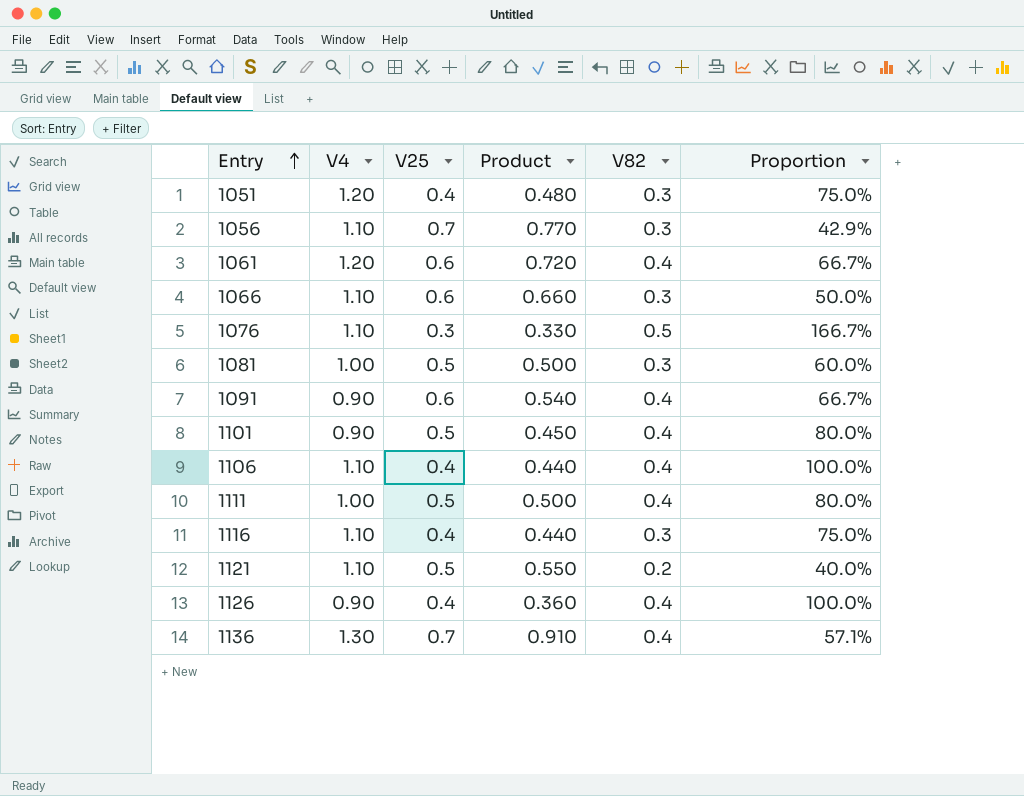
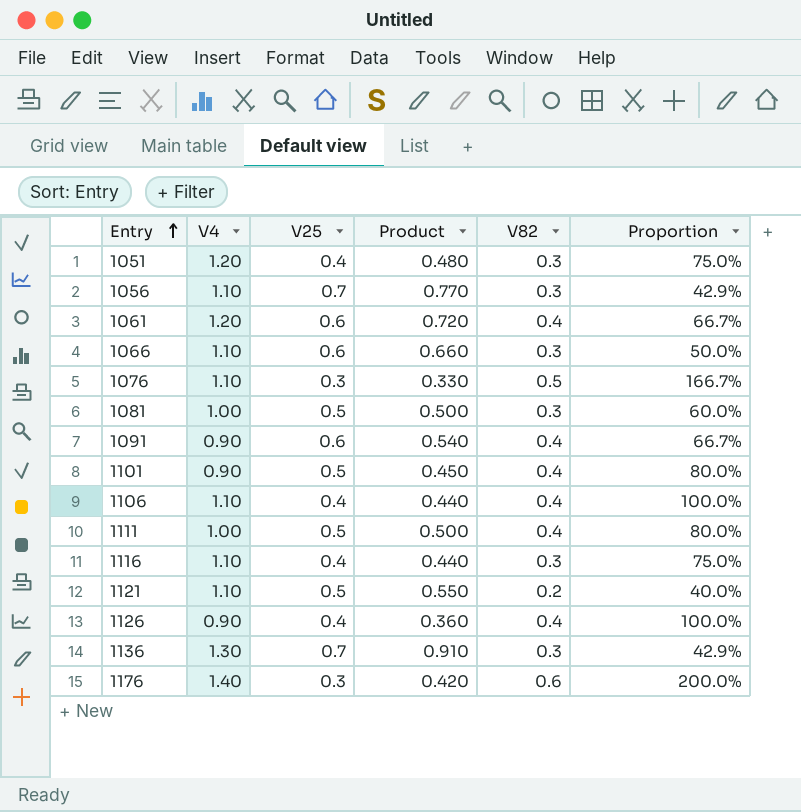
1136 | V82: 0.4 -> 0.3
1136 | Proportion: 57.1% -> 42.9%
row 1176: none -> 1.40 | 0.3 | 0.420 | 0.6 | 200.0%

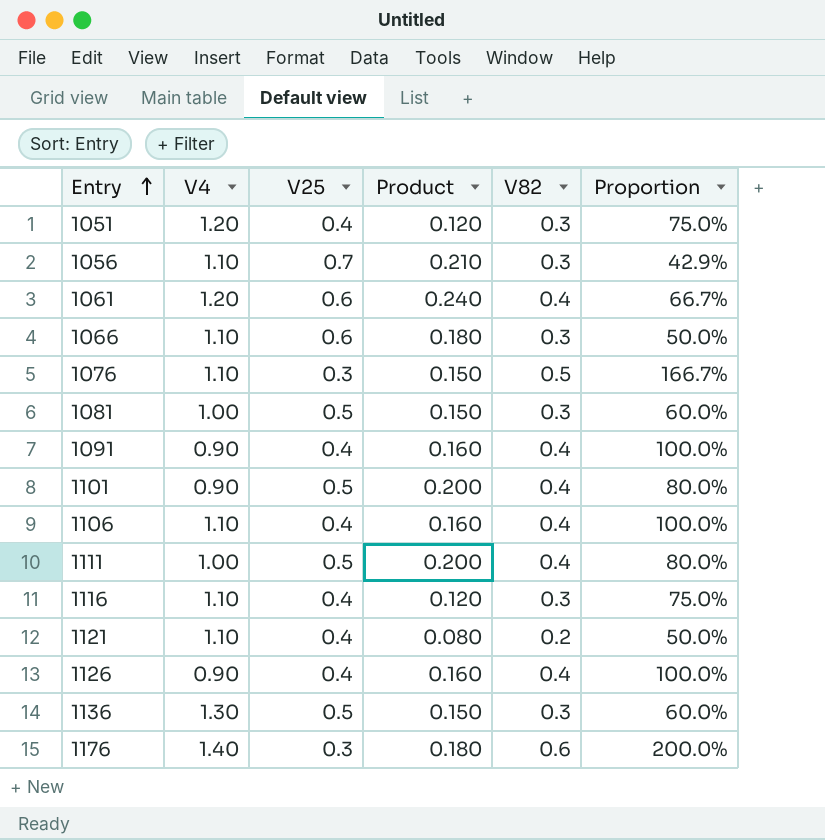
column Product | formula: [V4] * [V25] -> [V25] * [V82]
1091 | V25: 0.6 -> 0.4
1091 | Proportion: 66.7% -> 100.0%
1121 | V25: 0.5 -> 0.4
1121 | Proportion: 40.0% -> 50.0%
1136 | V25: 0.7 -> 0.5
1136 | Proportion: 42.9% -> 60.0%

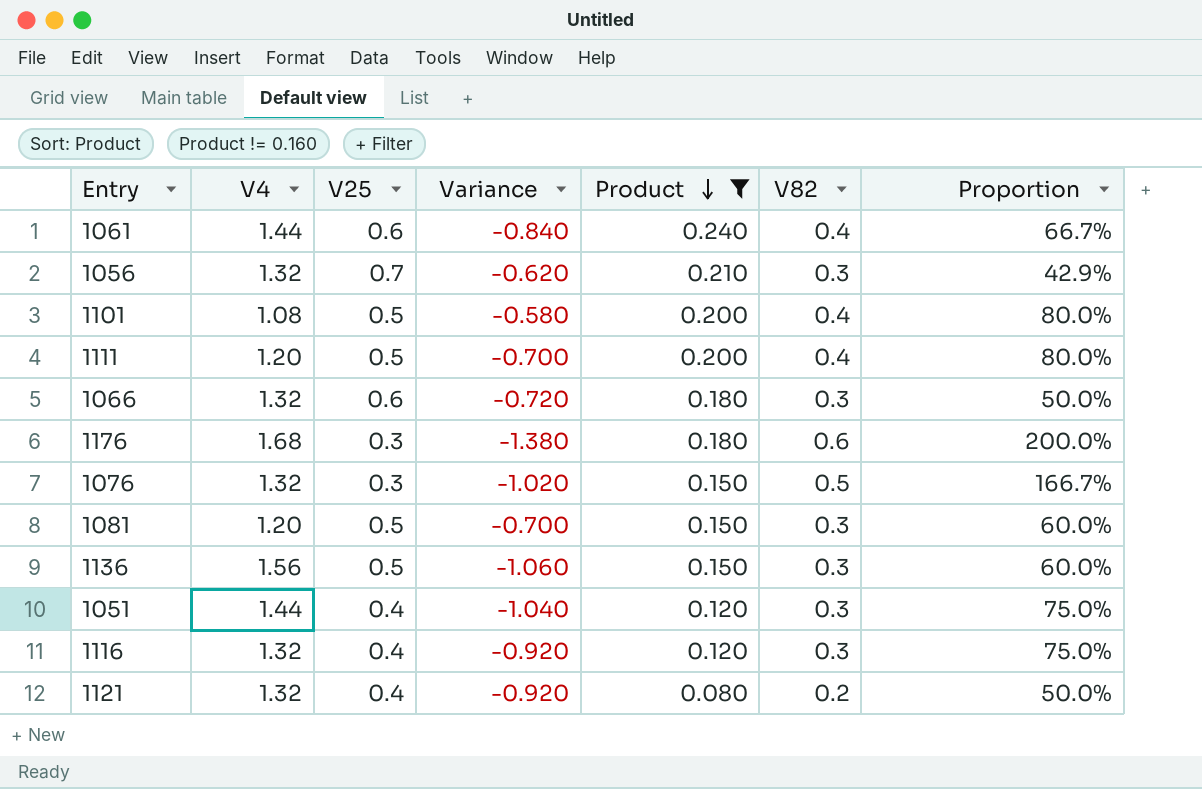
filter: none -> Product != 0.160
row order: Entry ascending -> Product descending
column Variance | formula: none -> [V25] - [V4]
1061 | V4: 1.20 -> 1.44
1056 | V4: 1.10 -> 1.32
1101 | V4: 0.90 -> 1.08
1111 | V4: 1.00 -> 1.20
1066 | V4: 1.10 -> 1.32
1176 | V4: 1.40 -> 1.68
1076 | V4: 1.10 -> 1.32
1081 | V4: 1.00 -> 1.20
1136 | V4: 1.30 -> 1.56
1051 | V4: 1.20 -> 1.44
1116 | V4: 1.10 -> 1.32
1121 | V4: 1.10 -> 1.32

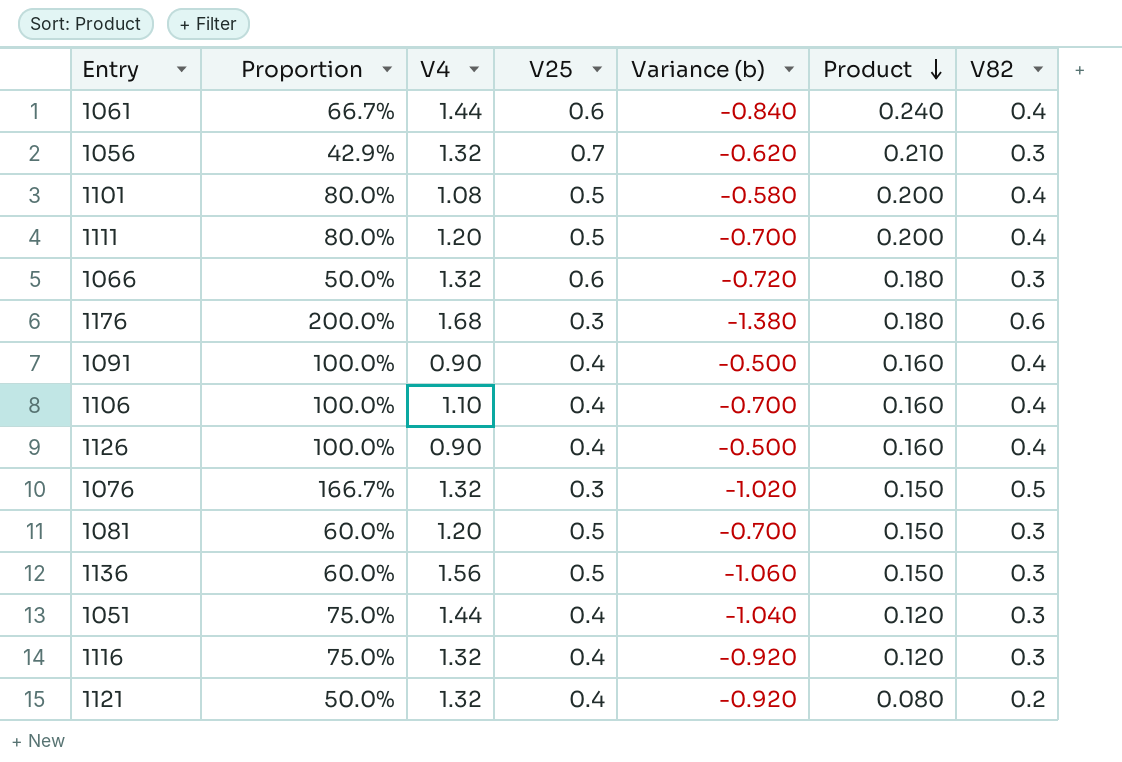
filter: Product != 0.160 -> none
column Proportion | position: 7 -> 2
column name: Variance -> Variance (b)

